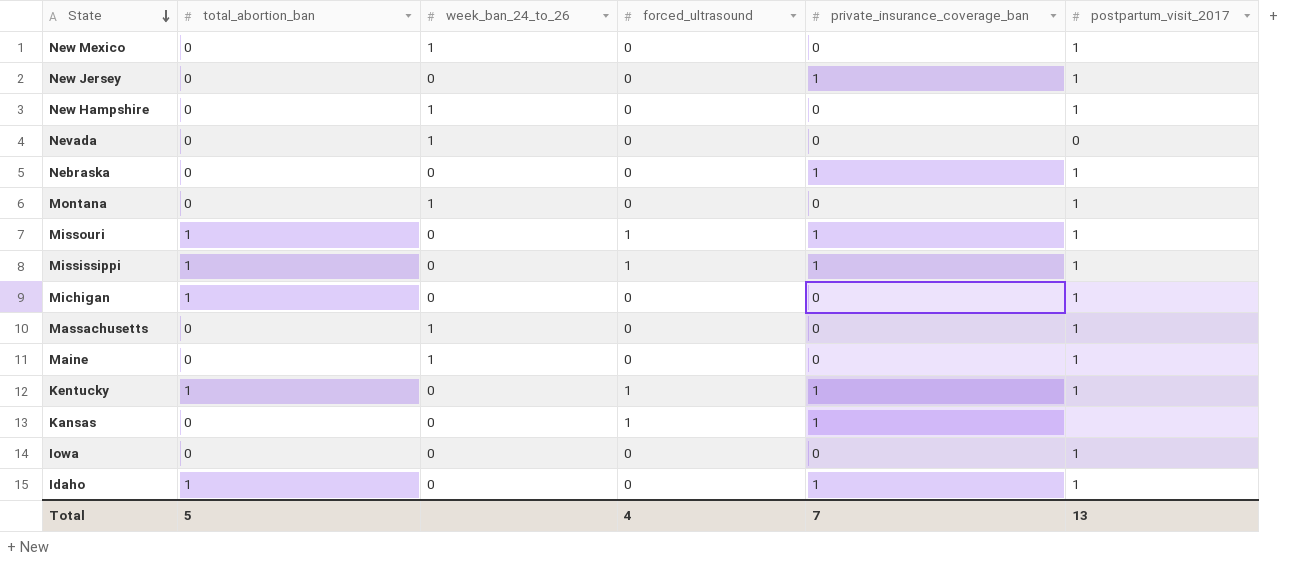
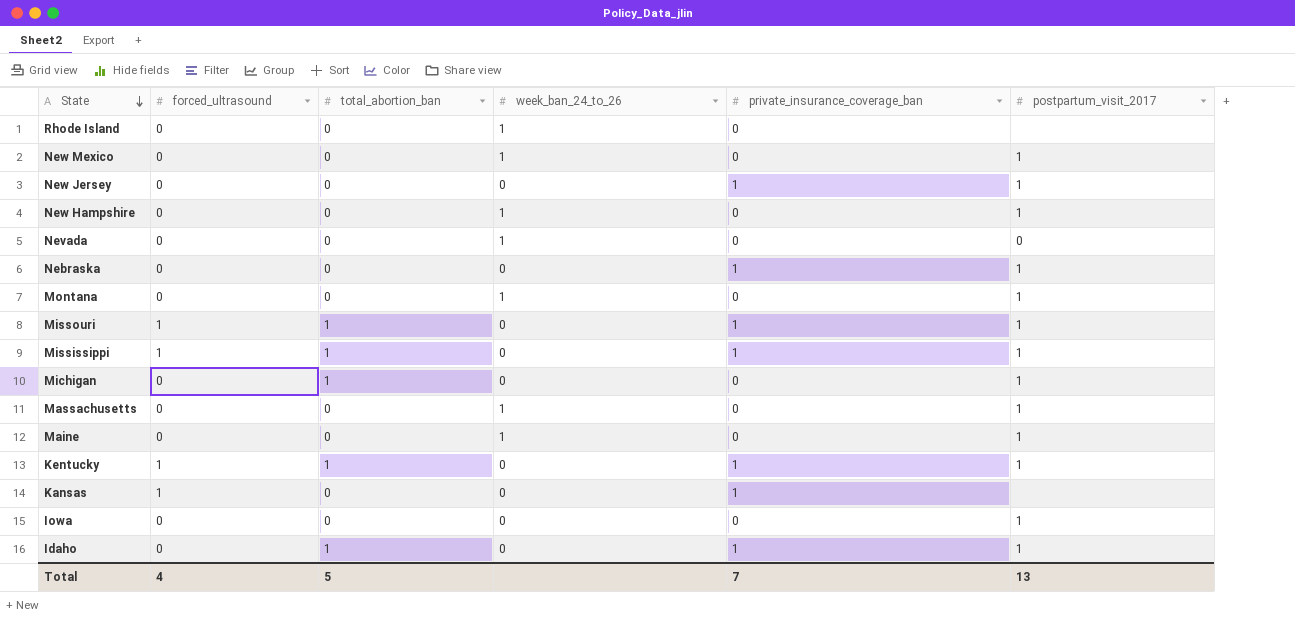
column forced_ultrasound | position: 4 -> 2
row Rhode Island: none -> 0 | 0 | 1 | 0 | none

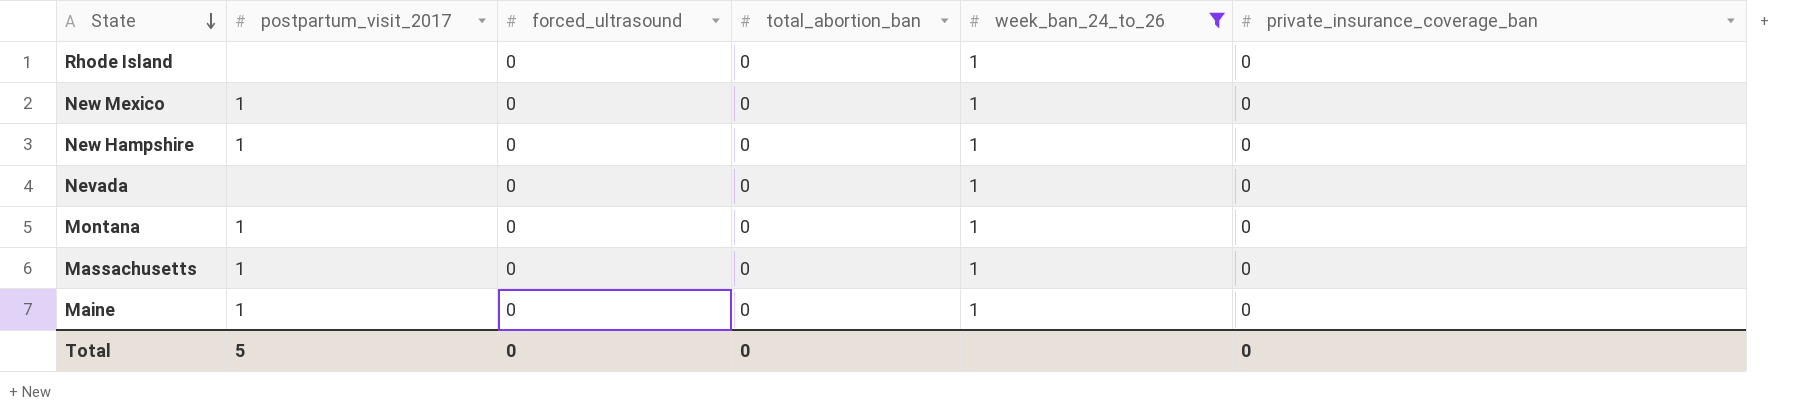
filter: none -> week_ban_24_to_26 = 1
column postpartum_visit_2017 | position: 6 -> 2
Nevada | postpartum_visit_2017: 0 -> none
Total | postpartum_visit_2017: 13 -> 5
Total | forced_ultrasound: 4 -> 0
Total | total_abortion_ban: 5 -> 0
Total | private_insurance_coverage_ban: 7 -> 0

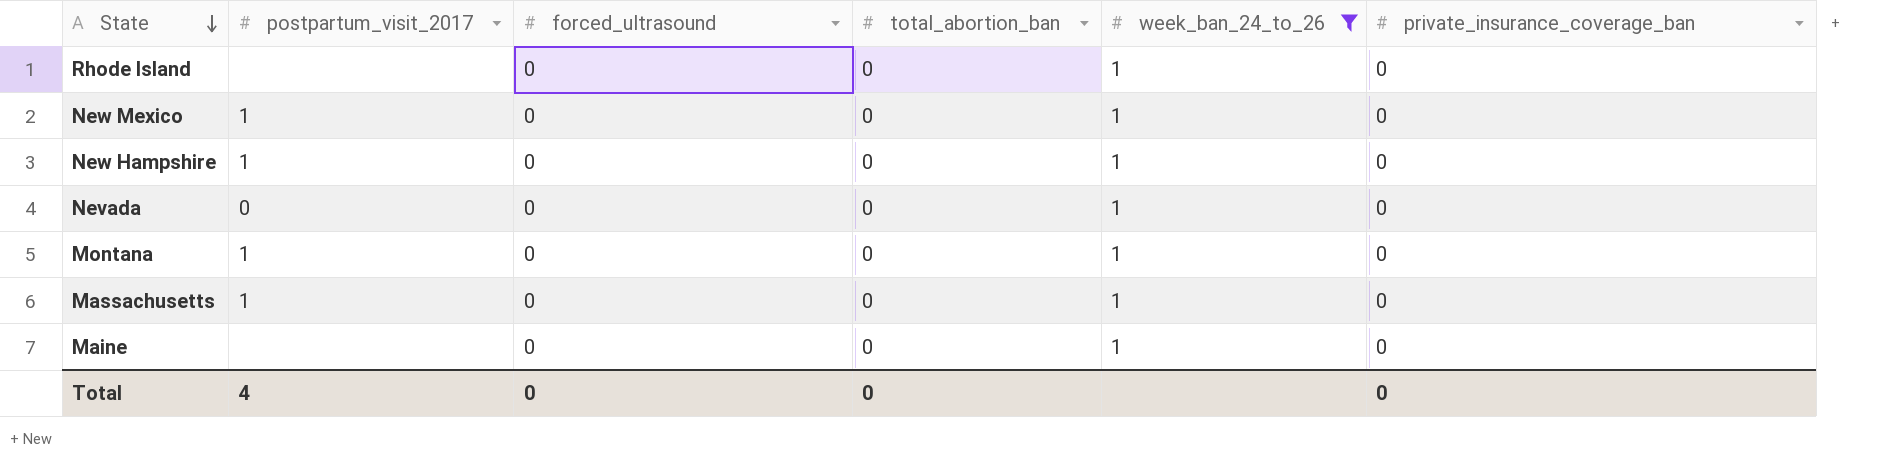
Nevada | postpartum_visit_2017: none -> 0
Maine | postpartum_visit_2017: 1 -> none
Total | postpartum_visit_2017: 5 -> 4

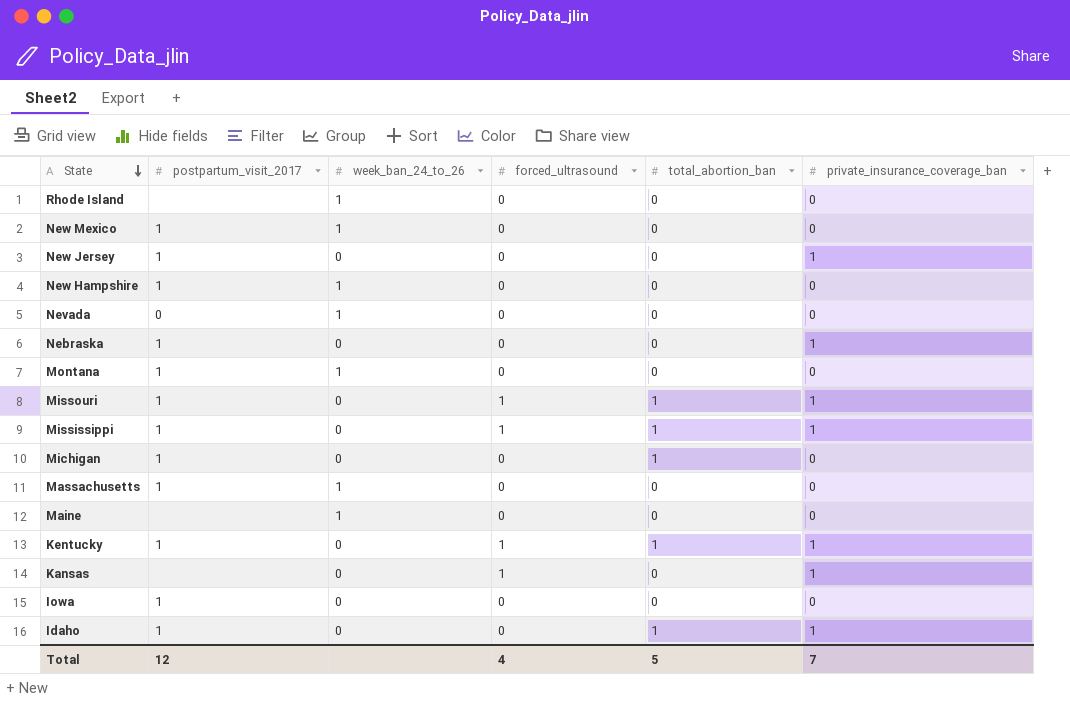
filter: week_ban_24_to_26 = 1 -> none
column week_ban_24_to_26 | position: 5 -> 3
Total | postpartum_visit_2017: 4 -> 12
Total | forced_ultrasound: 0 -> 4
Total | total_abortion_ban: 0 -> 5
Total | private_insurance_coverage_ban: 0 -> 7

